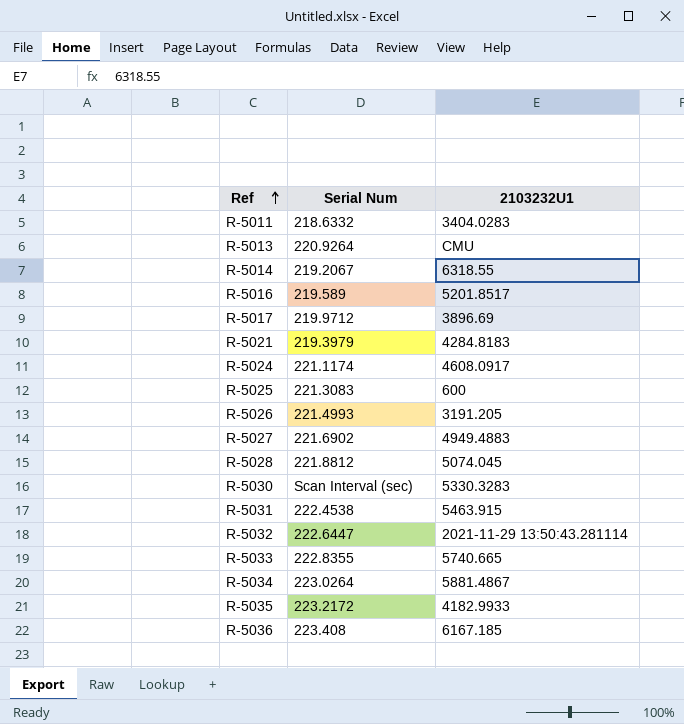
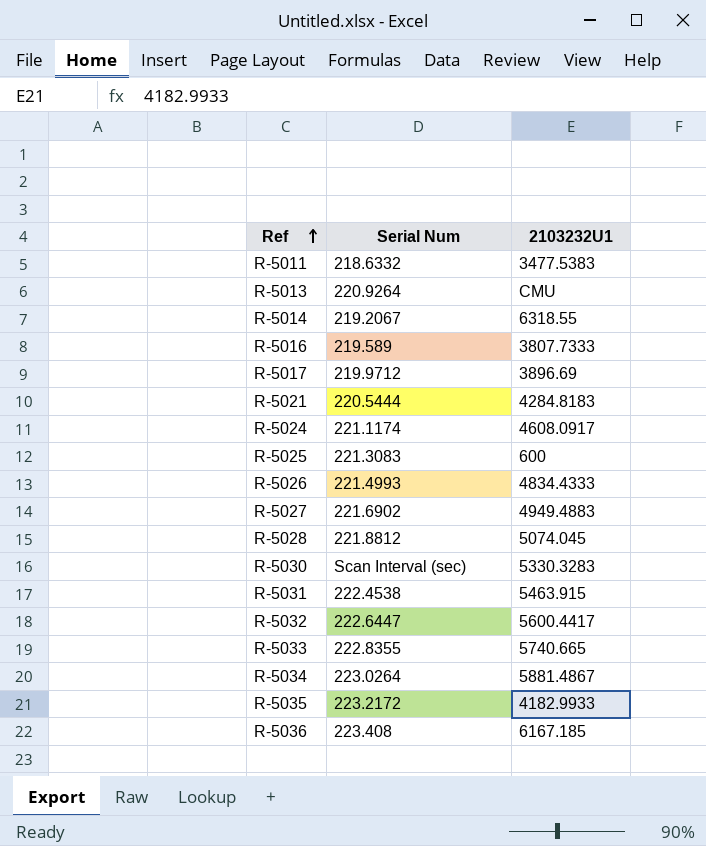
R-5011 | 2103232U1: 3404.0283 -> 3477.5383
R-5016 | 2103232U1: 5201.8517 -> 3807.7333
R-5021 | Serial Num: 219.3979 -> 220.5444
R-5026 | 2103232U1: 3191.205 -> 4834.4333
R-5032 | 2103232U1: 2021-11-29 13:50:43.281114 -> 5600.4417

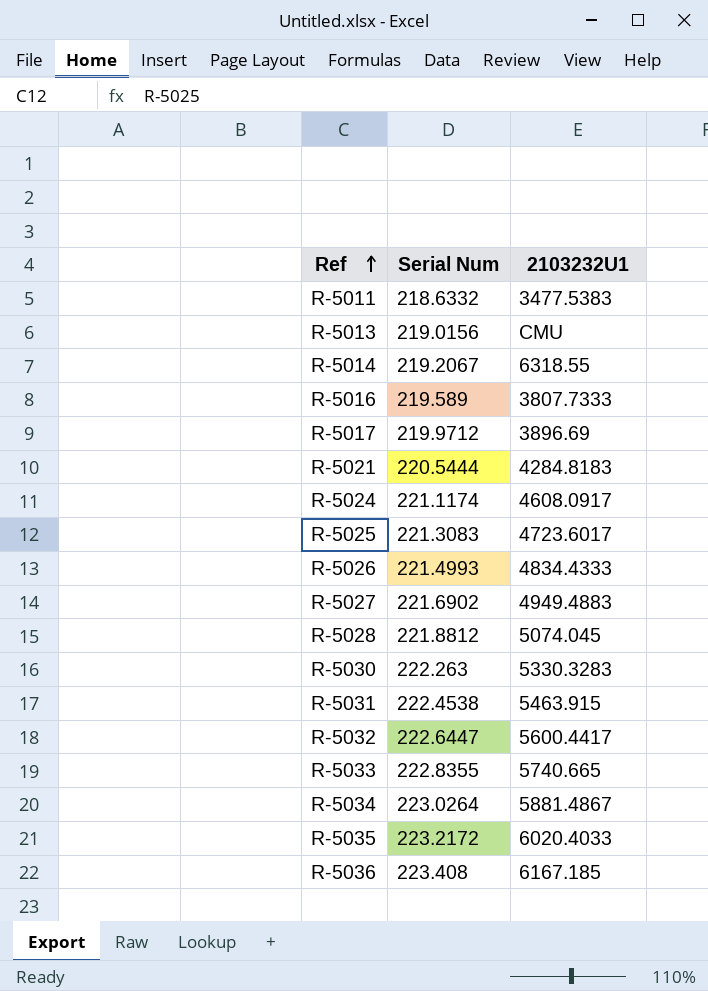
R-5013 | Serial Num: 220.9264 -> 219.0156
R-5025 | 2103232U1: 600 -> 4723.6017
R-5030 | Serial Num: Scan Interval (sec) -> 222.263
R-5035 | 2103232U1: 4182.9933 -> 6020.4033

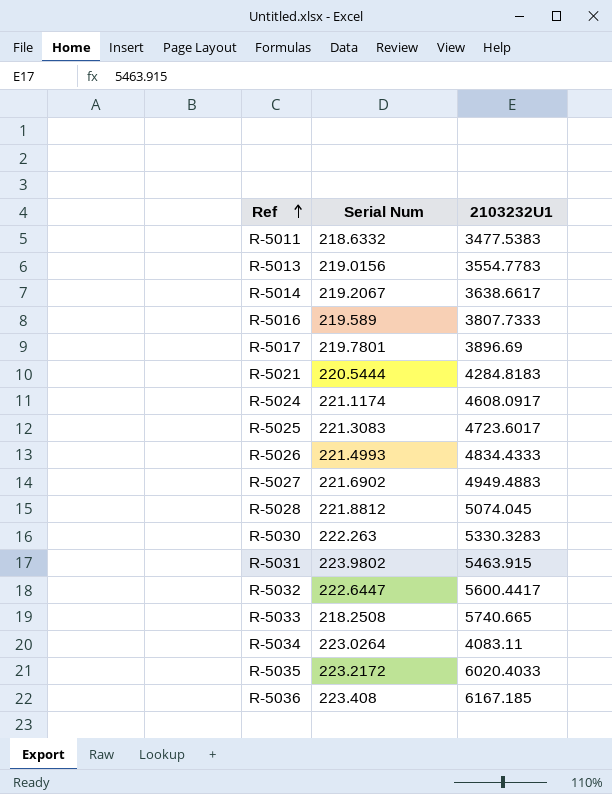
R-5013 | 2103232U1: CMU -> 3554.7783
R-5014 | 2103232U1: 6318.55 -> 3638.6617
R-5017 | Serial Num: 219.9712 -> 219.7801
R-5031 | Serial Num: 222.4538 -> 223.9802
R-5033 | Serial Num: 222.8355 -> 218.2508
R-5034 | 2103232U1: 5881.4867 -> 4083.11

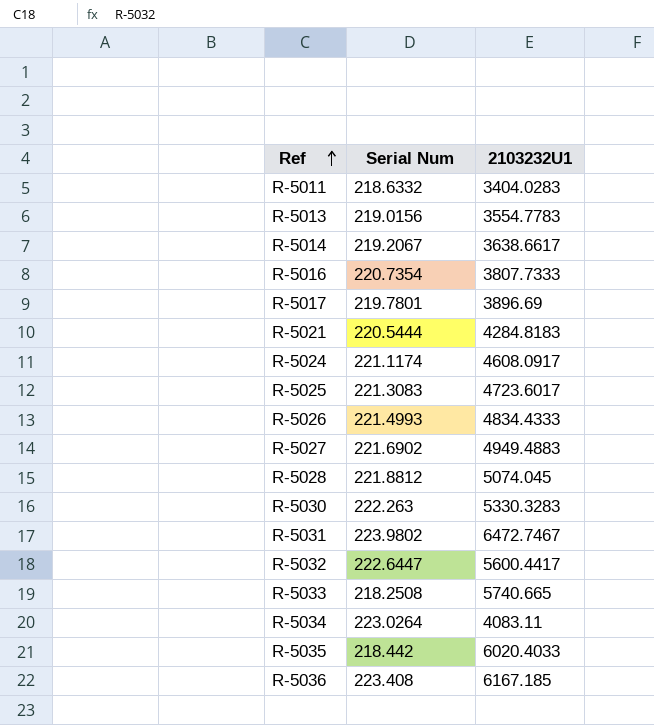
R-5011 | 2103232U1: 3477.5383 -> 3404.0283
R-5016 | Serial Num: 219.589 -> 220.7354
R-5031 | 2103232U1: 5463.915 -> 6472.7467
R-5035 | Serial Num: 223.2172 -> 218.442

